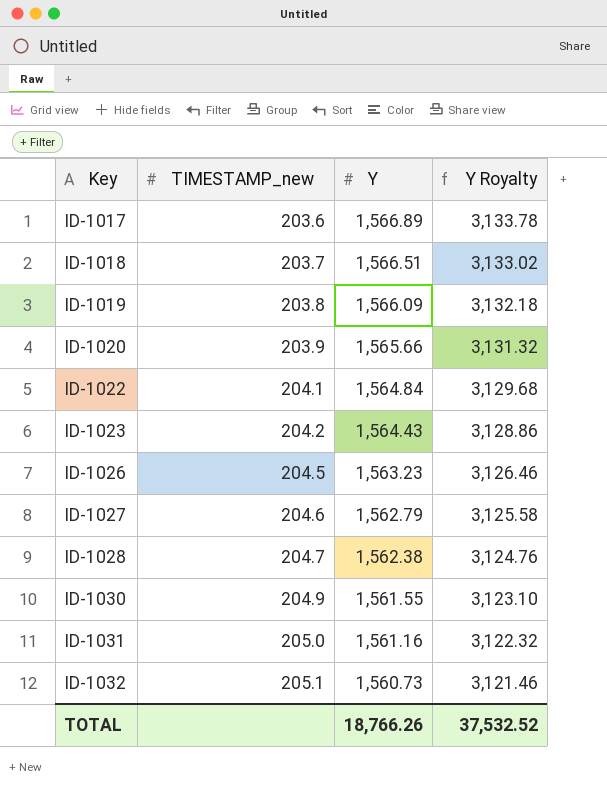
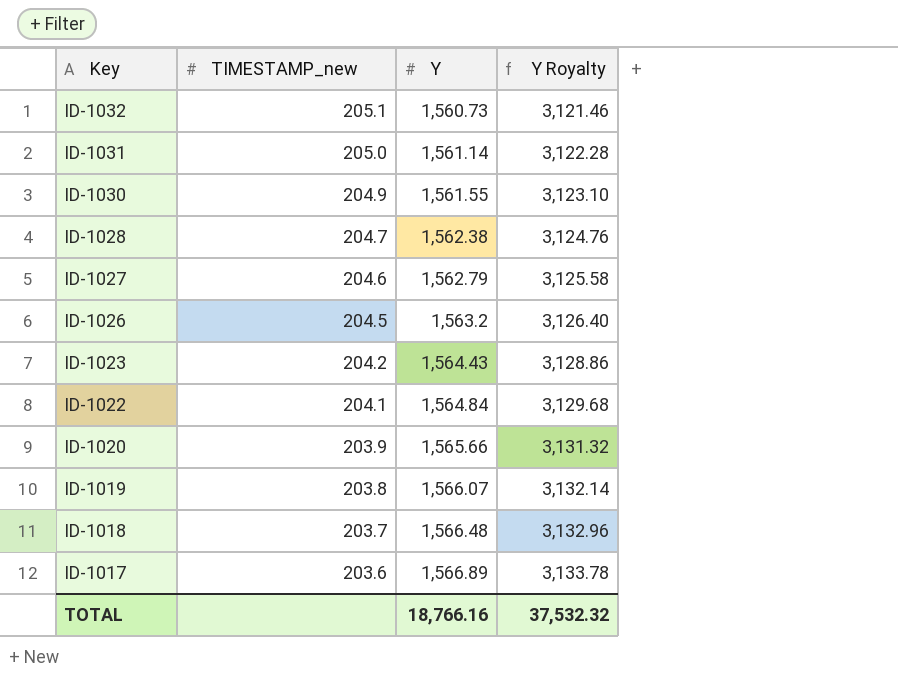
row order: Key ascending -> Key descending
ID-1031 | Y: 1,561.16 -> 1,561.14
ID-1031 | Y Royalty: 3,122.32 -> 3,122.28
ID-1026 | Y: 1,563.23 -> 1,563.2
ID-1026 | Y Royalty: 3,126.46 -> 3,126.40
ID-1019 | Y: 1,566.09 -> 1,566.07
ID-1019 | Y Royalty: 3,132.18 -> 3,132.14
ID-1018 | Y: 1,566.51 -> 1,566.48
ID-1018 | Y Royalty: 3,133.02 -> 3,132.96
TOTAL | Y: 18,766.26 -> 18,766.16
TOTAL | Y Royalty: 37,532.52 -> 37,532.32

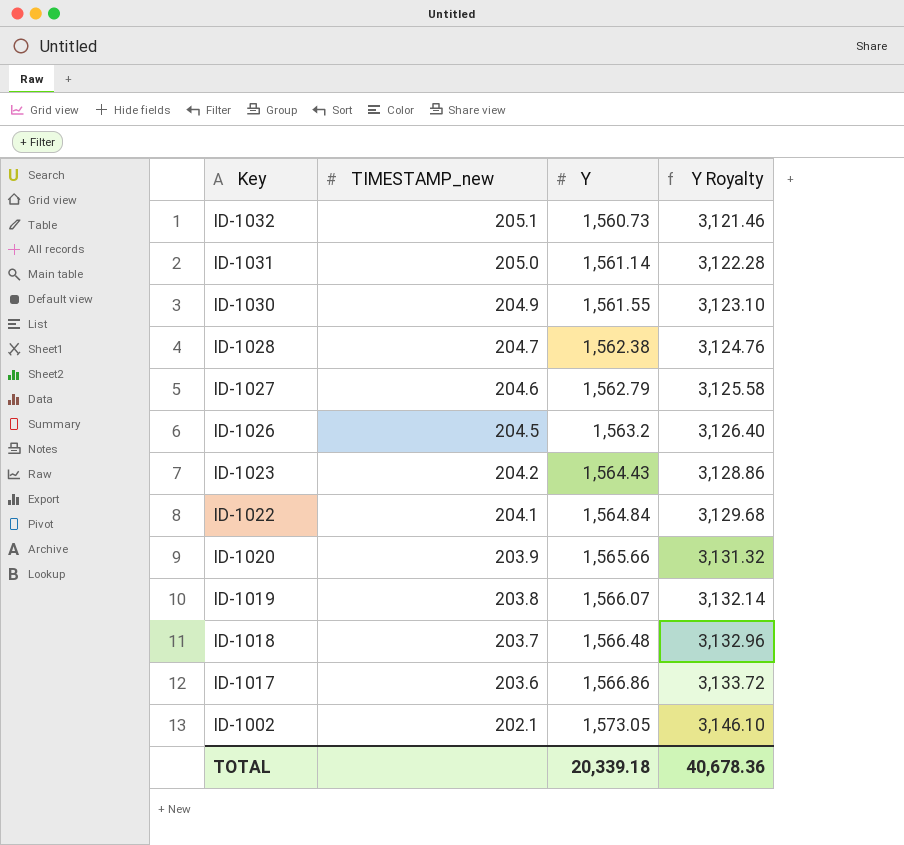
ID-1017 | Y: 1,566.89 -> 1,566.86
ID-1017 | Y Royalty: 3,133.78 -> 3,133.72
row ID-1002: none -> 202.1 | 1,573.05 | 3,146.10
TOTAL | Y: 18,766.16 -> 20,339.18
TOTAL | Y Royalty: 37,532.32 -> 40,678.36

